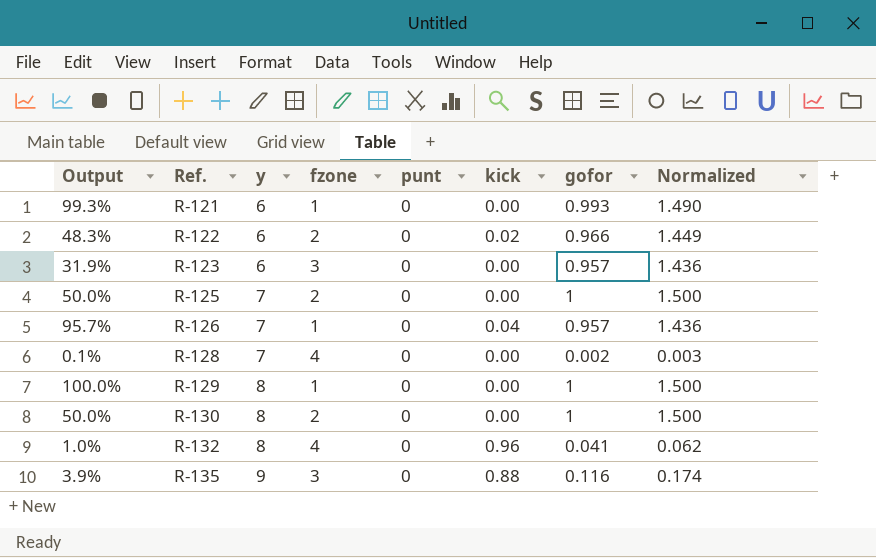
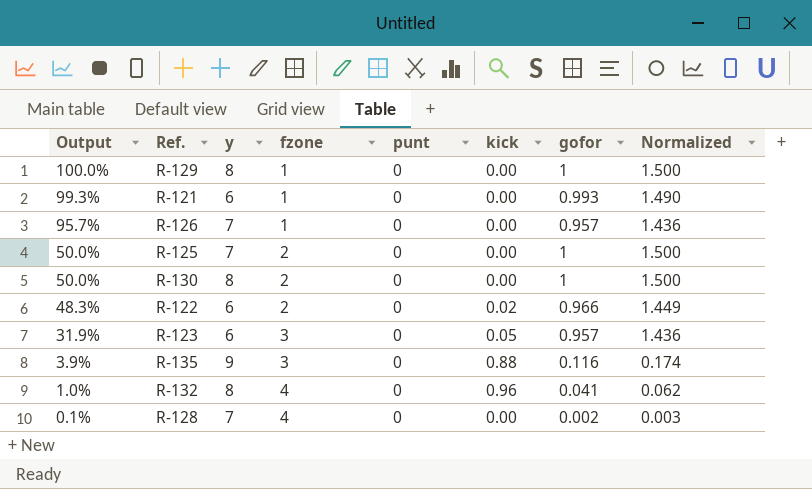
row order: Ref. ascending -> Output descending
R-126 | kick: 0.04 -> 0.00
R-123 | kick: 0.00 -> 0.05

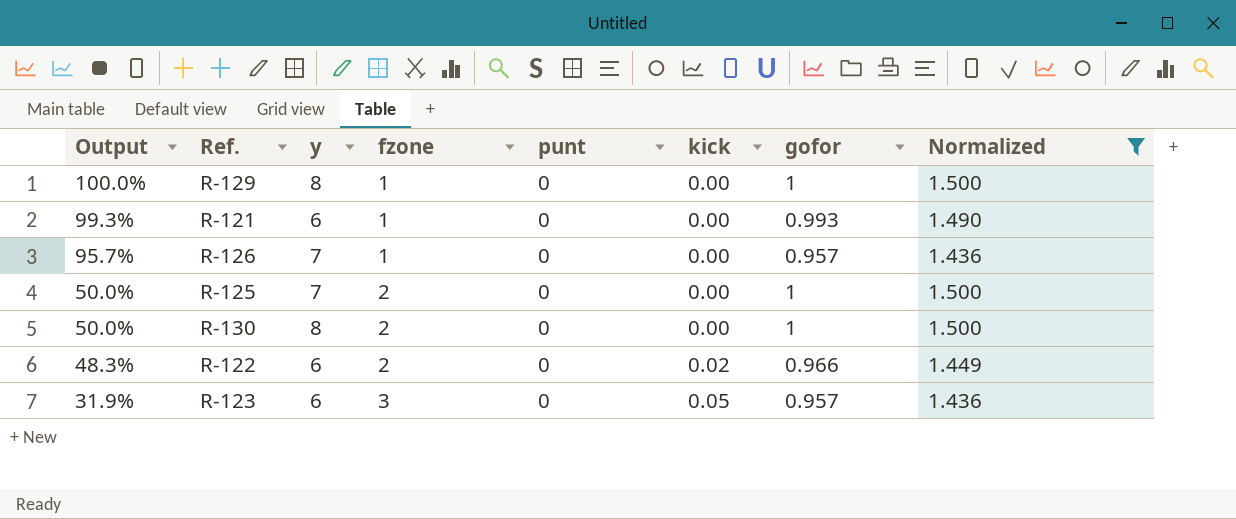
filter: none -> Normalized >= 1.436

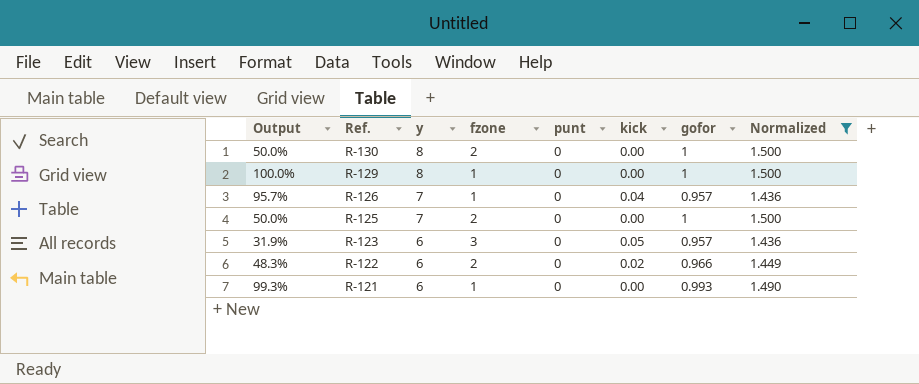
row order: Output descending -> Ref. descending
R-126 | kick: 0.00 -> 0.04

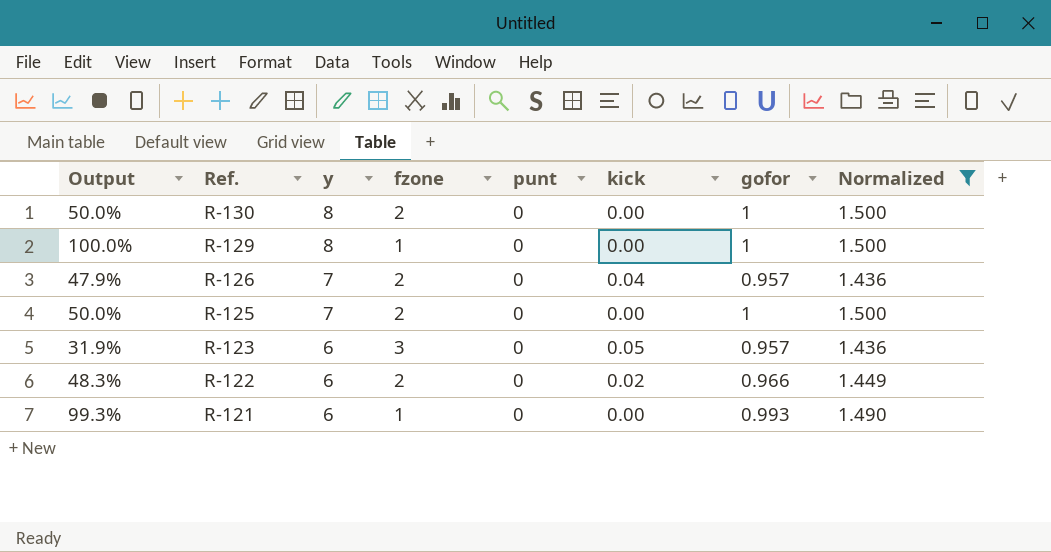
R-126 | Output: 95.7% -> 47.9%
R-126 | fzone: 1 -> 2

